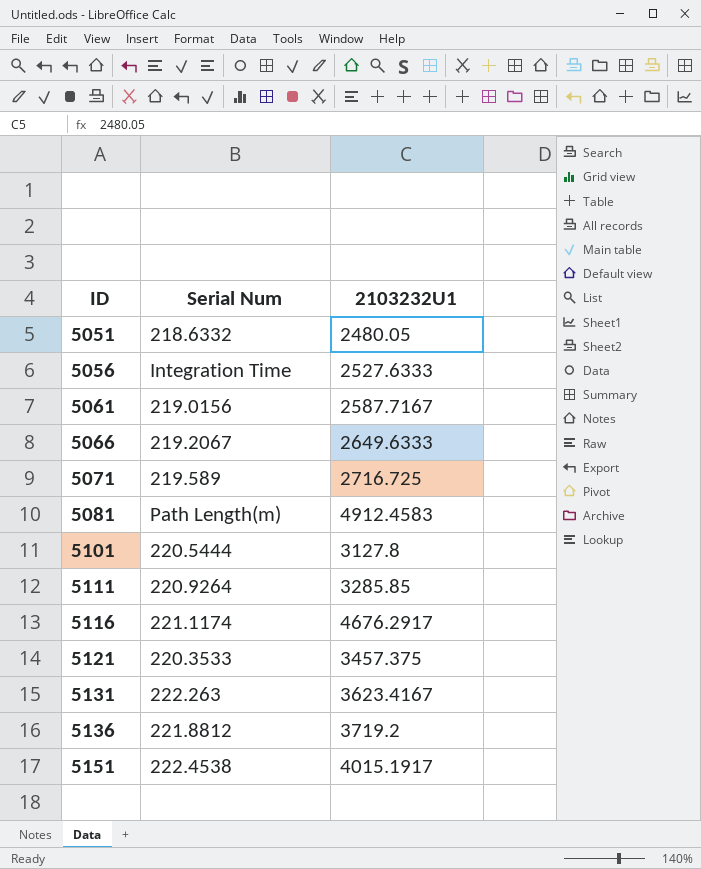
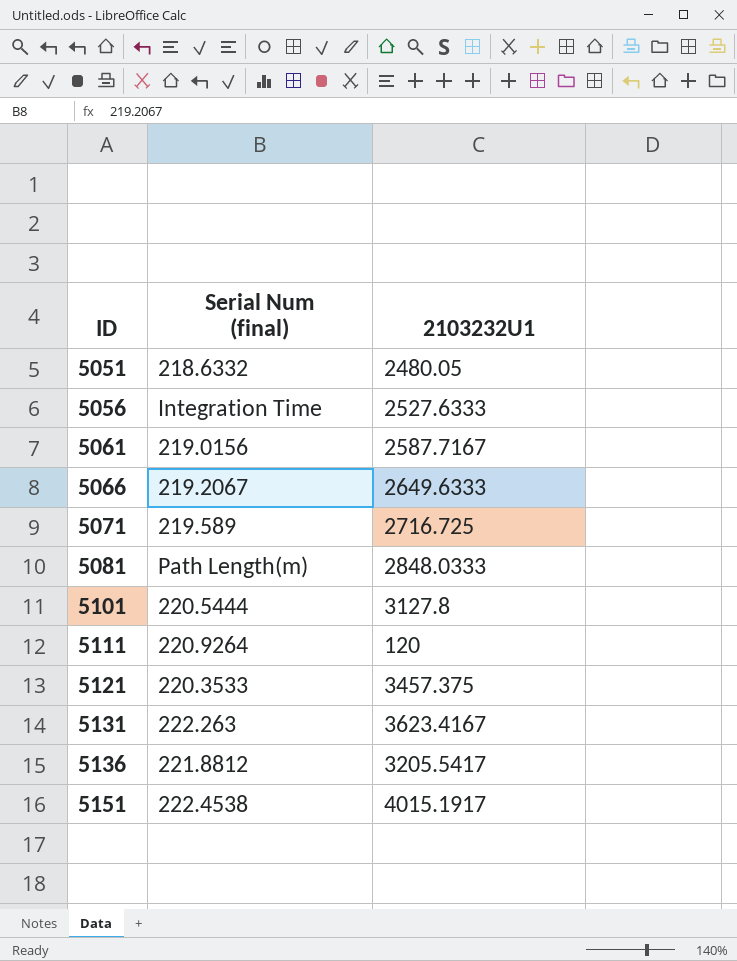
column name: Serial Num -> Serial Num (final)
row 5116: 221.1174 | 4676.2917 -> none
5081 | 2103232U1: 4912.4583 -> 2848.0333
5111 | 2103232U1: 3285.85 -> 120
5136 | 2103232U1: 3719.2 -> 3205.5417

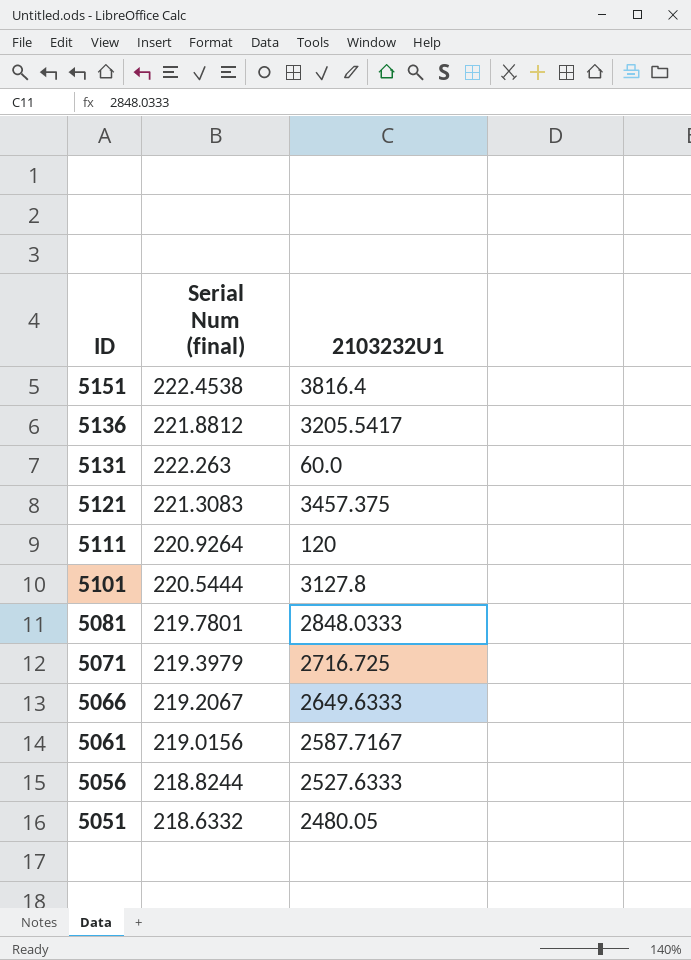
row order: ID ascending -> ID descending
5151 | 2103232U1: 4015.1917 -> 3816.4
5131 | 2103232U1: 3623.4167 -> 60.0
5121 | Serial Num (final): 220.3533 -> 221.3083
5081 | Serial Num (final): Path Length(m) -> 219.7801
5071 | Serial Num (final): 219.589 -> 219.3979
5056 | Serial Num (final): Integration Time -> 218.8244

